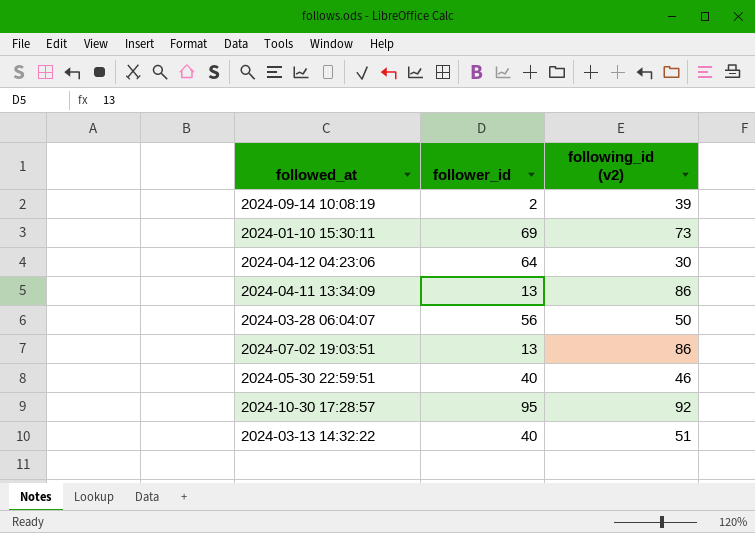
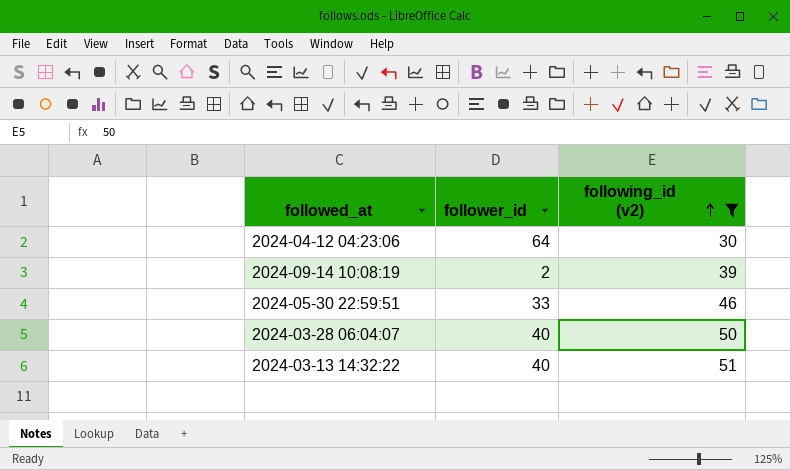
filter: none -> following_id (v2) <= 51
row order: none -> following_id (v2) ascending
2024-05-30 22:59:51 | follower_id: 40 -> 33
2024-03-28 06:04:07 | follower_id: 56 -> 40

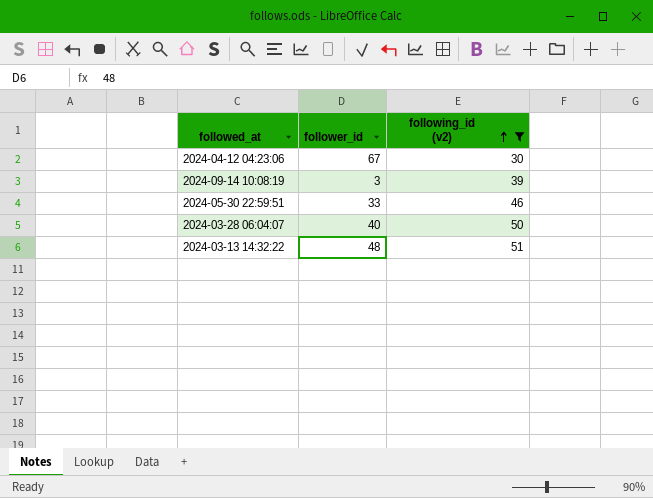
2024-04-12 04:23:06 | follower_id: 64 -> 67
2024-09-14 10:08:19 | follower_id: 2 -> 3
2024-03-13 14:32:22 | follower_id: 40 -> 48

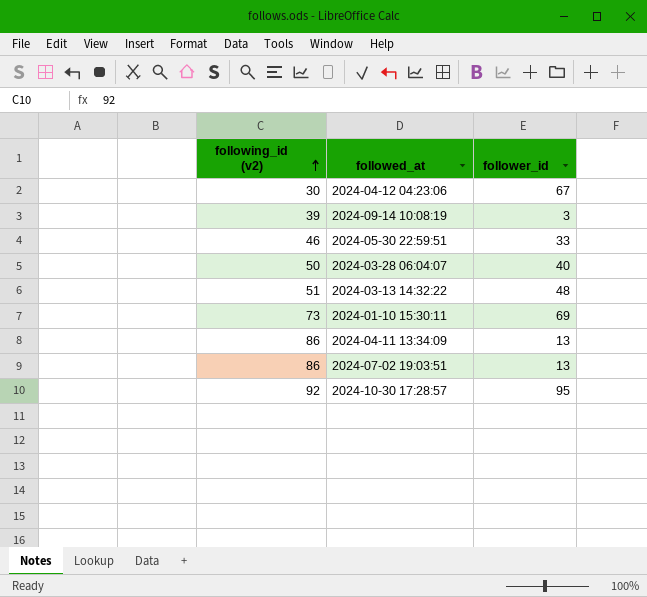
filter: following_id (v2) <= 51 -> none
column following_id (v2) | position: 3 -> 1

